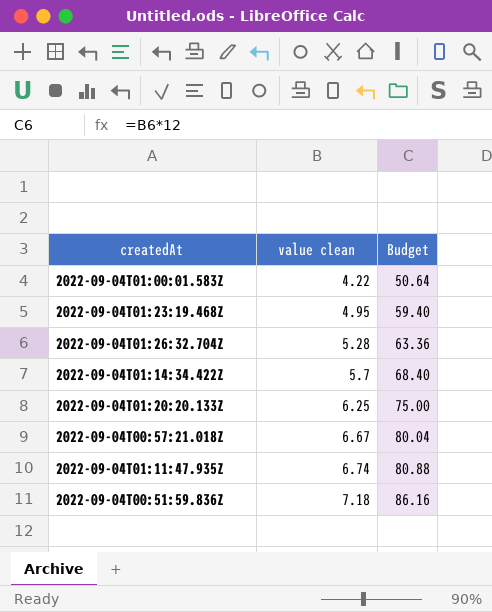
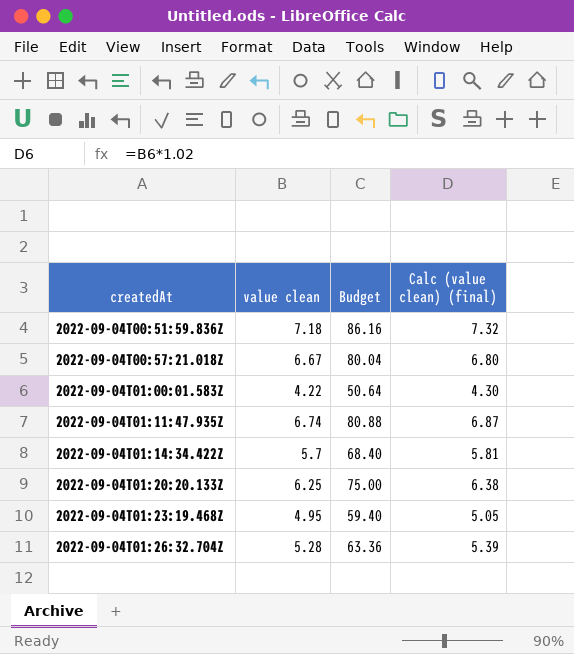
row order: value clean ascending -> createdAt ascending
column Calc (value clean) (final) | formula: none -> [value clean] * 1.02

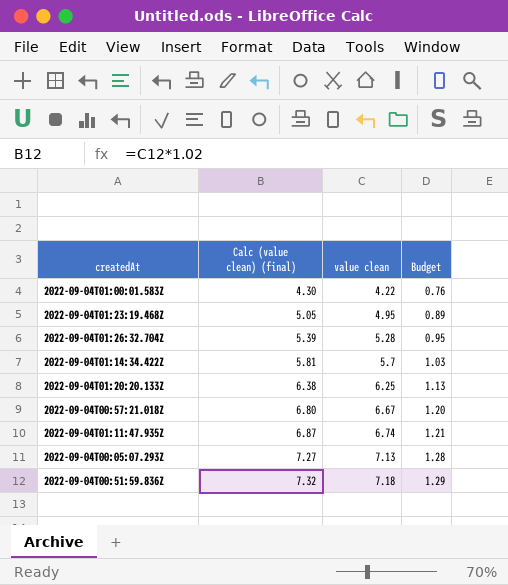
row order: createdAt ascending -> Calc (value clean) (final) ascending
column Calc (value clean) (final) | position: 4 -> 2
column Budget | formula: [value clean] * 12 -> [value clean] * 0.18
row 2022-09-04T00:05:07.293Z: none -> 7.27 | 7.13 | 1.28

